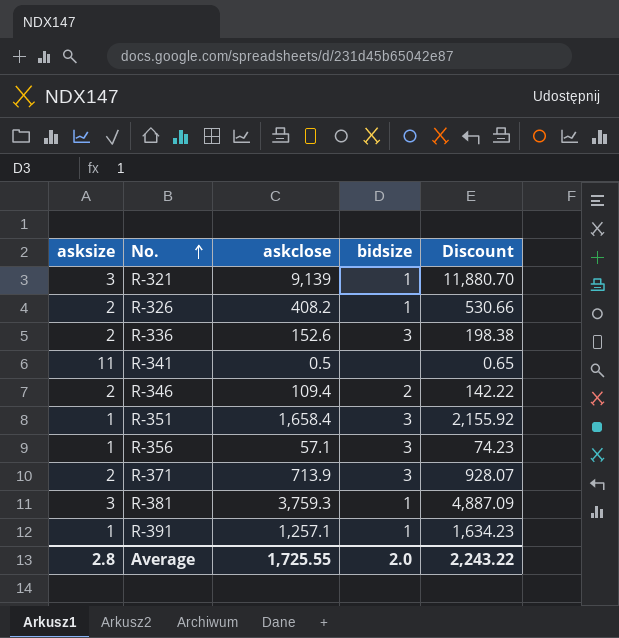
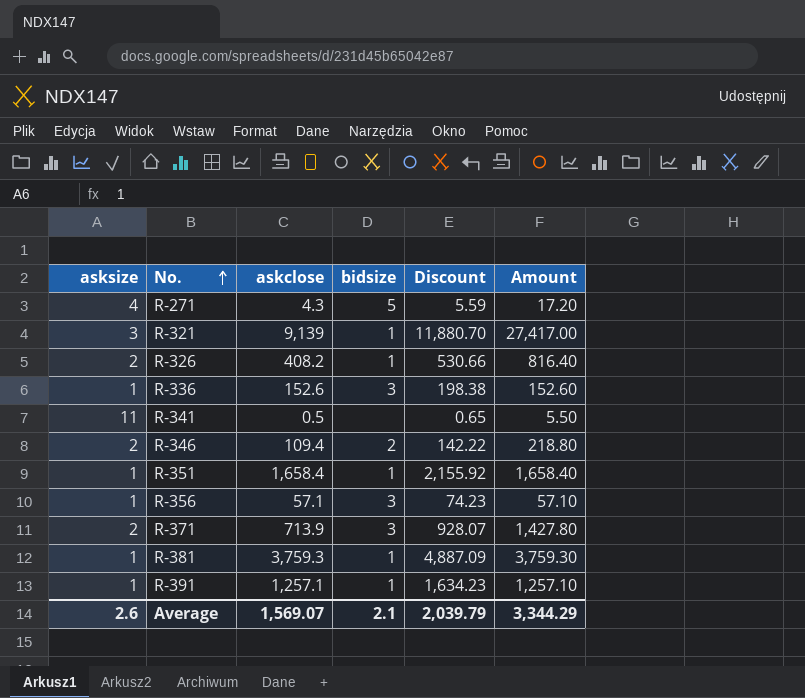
column Amount | formula: none -> [asksize] * [askclose]
row R-271: none -> 4 | 4.3 | 5 | 5.59 | 17.20
R-336 | asksize: 2 -> 1
R-351 | bidsize: 3 -> 1
R-381 | asksize: 3 -> 1
Average | asksize: 2.8 -> 2.6
Average | askclose: 1,725.55 -> 1,569.07
Average | bidsize: 2.0 -> 2.1
Average | Discount: 2,243.22 -> 2,039.79

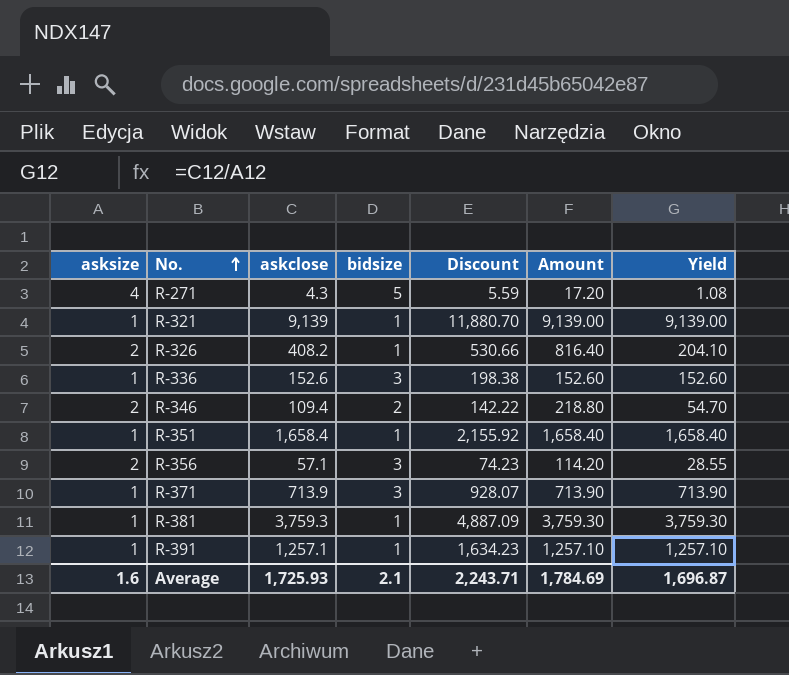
column Yield | formula: none -> [askclose] / [asksize]
row R-341: 11 | 0.5 | none | 0.65 | 5.50 -> none
R-321 | asksize: 3 -> 1
R-321 | Amount: 27,417.00 -> 9,139.00
R-356 | asksize: 1 -> 2
R-356 | Amount: 57.10 -> 114.20
R-371 | asksize: 2 -> 1
R-371 | Amount: 1,427.80 -> 713.90
Average | asksize: 2.6 -> 1.6
Average | askclose: 1,569.07 -> 1,725.93
Average | Discount: 2,039.79 -> 2,243.71
Average | Amount: 3,344.29 -> 1,784.69

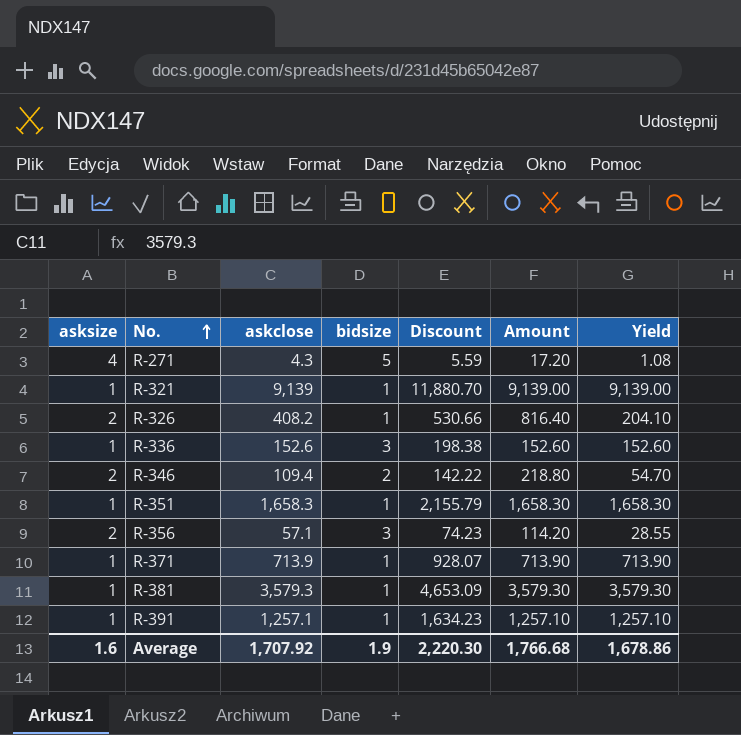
R-351 | askclose: 1,658.4 -> 1,658.3
R-351 | Discount: 2,155.92 -> 2,155.79
R-351 | Amount: 1,658.40 -> 1,658.30
R-351 | Yield: 1,658.40 -> 1,658.30
R-371 | bidsize: 3 -> 1
R-381 | askclose: 3,759.3 -> 3,579.3
R-381 | Discount: 4,887.09 -> 4,653.09
R-381 | Amount: 3,759.30 -> 3,579.30
R-381 | Yield: 3,759.30 -> 3,579.30
Average | askclose: 1,725.93 -> 1,707.92
Average | bidsize: 2.1 -> 1.9
Average | Discount: 2,243.71 -> 2,220.30
Average | Amount: 1,784.69 -> 1,766.68
Average | Yield: 1,696.87 -> 1,678.86

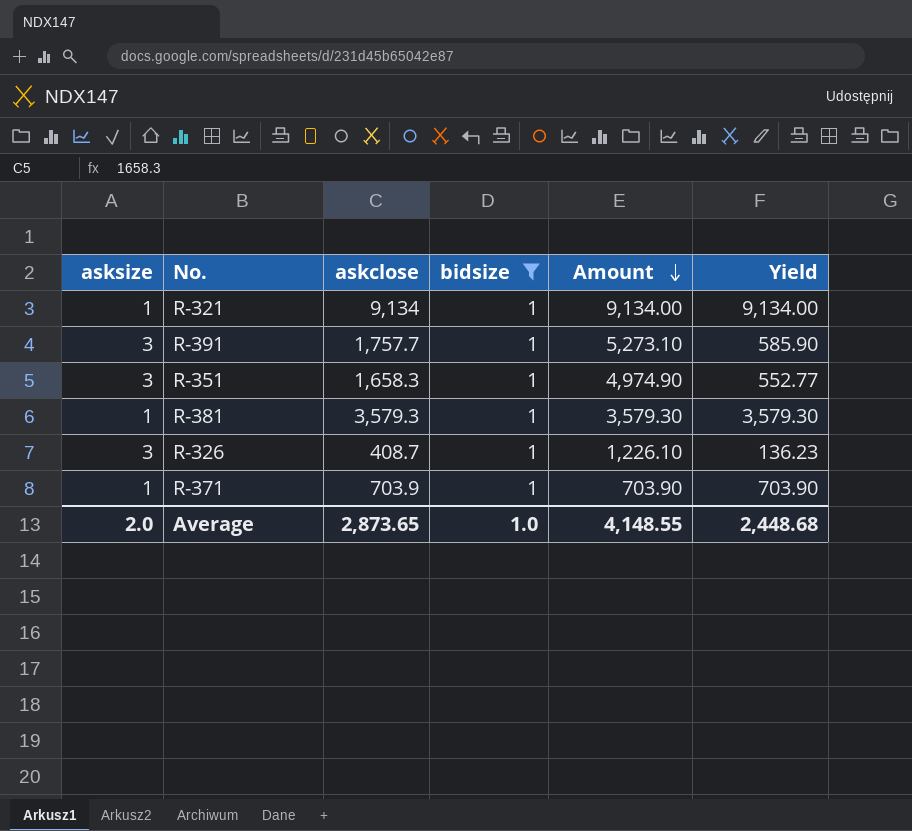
filter: none -> bidsize = 1
row order: No. ascending -> Amount descending
column Discount | formula: [askclose] * 1.3 -> none
R-321 | askclose: 9,139 -> 9,134
R-321 | Amount: 9,139.00 -> 9,134.00
R-321 | Yield: 9,139.00 -> 9,134.00
R-391 | asksize: 1 -> 3
R-391 | askclose: 1,257.1 -> 1,757.7
R-391 | Amount: 1,257.10 -> 5,273.10
R-391 | Yield: 1,257.10 -> 585.90
R-351 | asksize: 1 -> 3
R-351 | Amount: 1,658.30 -> 4,974.90
R-351 | Yield: 1,658.30 -> 552.77
R-326 | asksize: 2 -> 3
R-326 | askclose: 408.2 -> 408.7
R-326 | Amount: 816.40 -> 1,226.10
R-326 | Yield: 204.10 -> 136.23
R-371 | askclose: 713.9 -> 703.9
R-371 | Amount: 713.90 -> 703.90
R-371 | Yield: 713.90 -> 703.90
Average | asksize: 1.6 -> 2.0
Average | askclose: 1,707.92 -> 2,873.65
Average | bidsize: 1.9 -> 1.0
Average | Amount: 1,766.68 -> 4,148.55
Average | Yield: 1,678.86 -> 2,448.68

